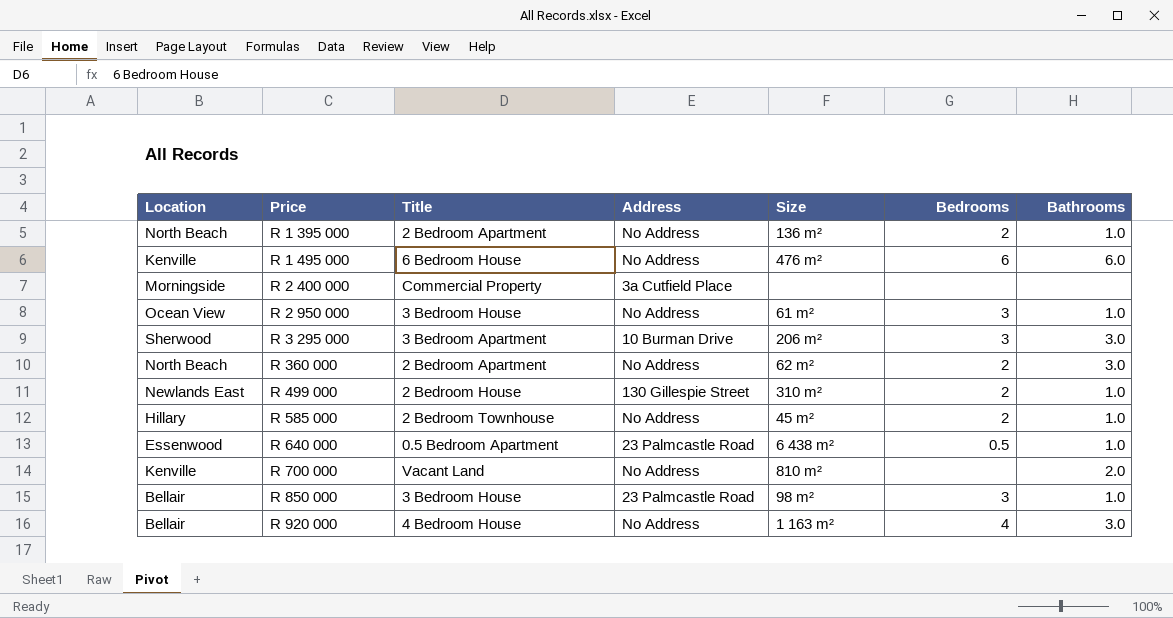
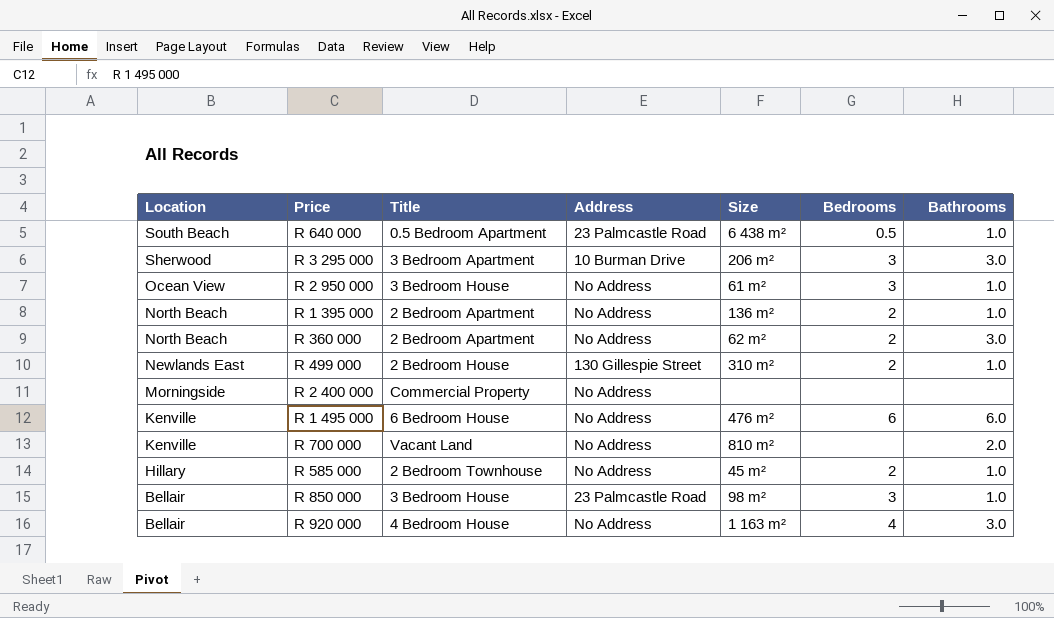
row order: Price ascending -> Location descending
R 640 000 | Location: Essenwood -> South Beach
R 2 400 000 | Address: 3a Cutfield Place -> No Address

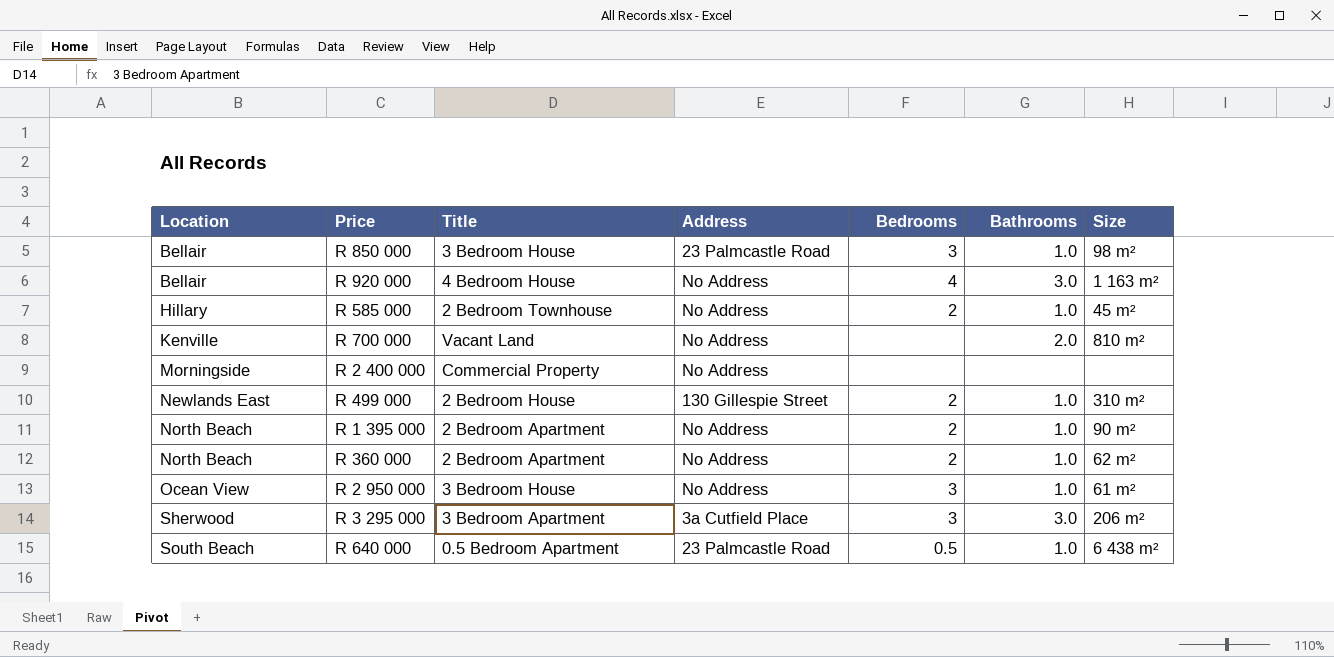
row order: Location descending -> Location ascending
column Size | position: 5 -> 7
row R 1 495 000: Kenville | 6 Bedroom House | No Address | 476 m² | 6 | 6.0 -> none
R 1 395 000 | Size: 136 m² -> 90 m²
R 360 000 | Bathrooms: 3.0 -> 1.0
R 3 295 000 | Address: 10 Burman Drive -> 3a Cutfield Place

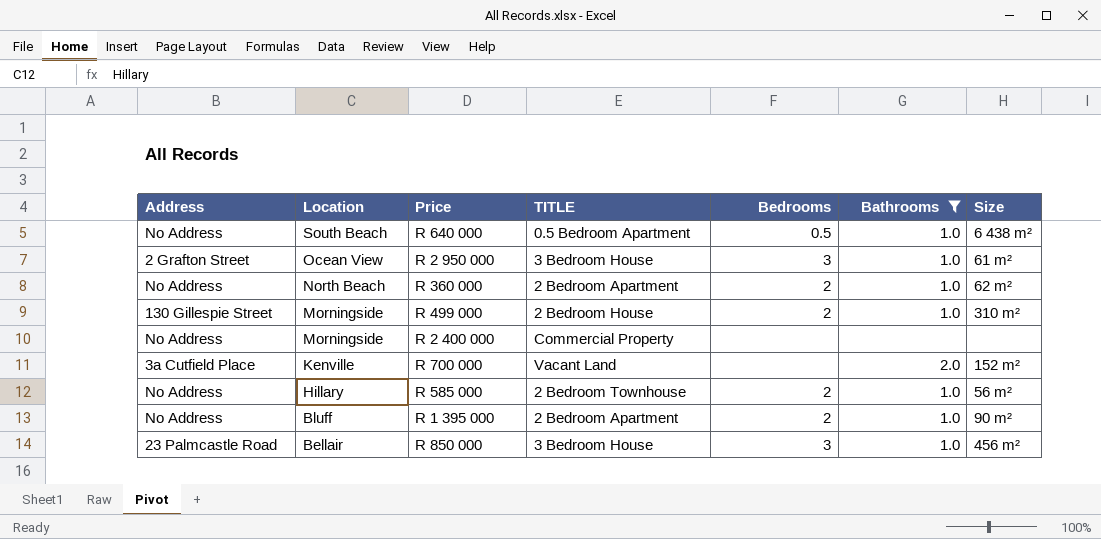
filter: none -> Bathrooms != 3.0
row order: Location ascending -> Location descending
column Address | position: 4 -> 1
column name: Title -> TITLE
R 640 000 | Address: 23 Palmcastle Road -> No Address
R 2 950 000 | Address: No Address -> 2 Grafton Street
R 499 000 | Location: Newlands East -> Morningside
R 700 000 | Address: No Address -> 3a Cutfield Place
R 700 000 | Size: 810 m² -> 152 m²
R 585 000 | Size: 45 m² -> 56 m²
R 1 395 000 | Location: North Beach -> Bluff
R 850 000 | Size: 98 m² -> 456 m²

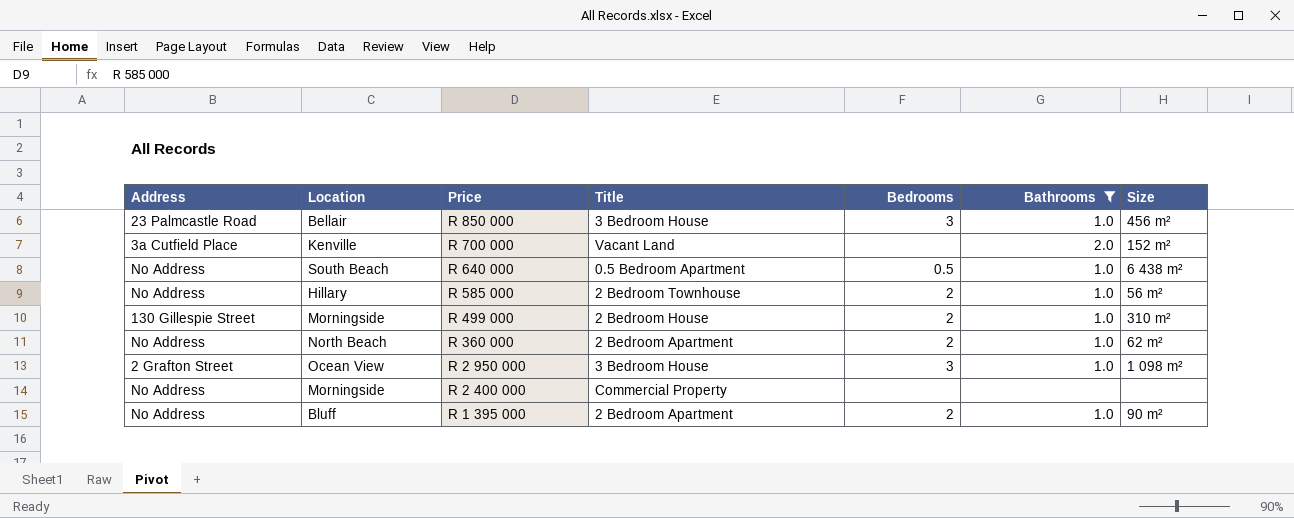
row order: Location descending -> Price descending
column name: TITLE -> Title
R 2 950 000 | Size: 61 m² -> 1 098 m²

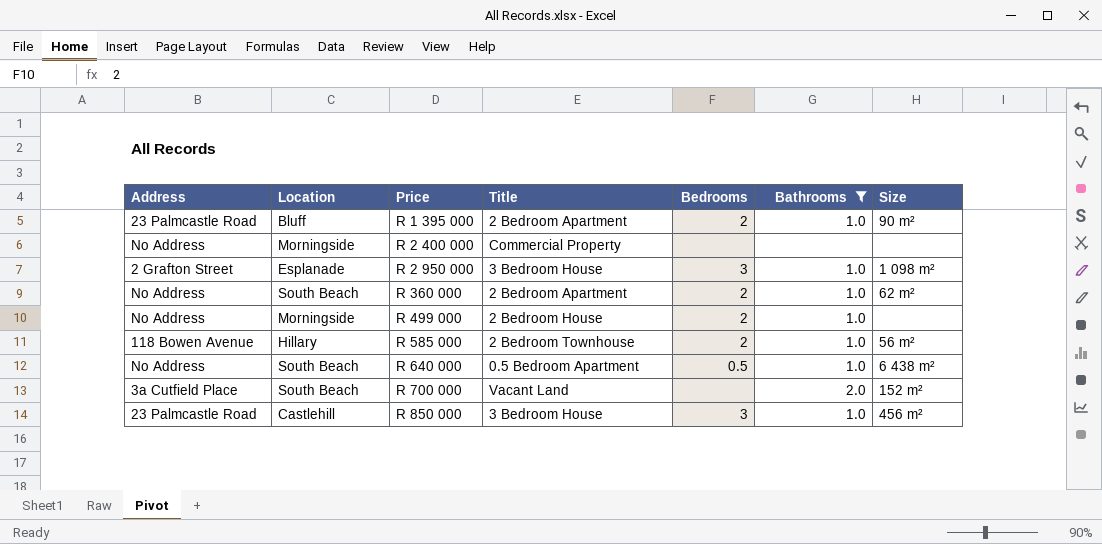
row order: Price descending -> Price ascending
R 1 395 000 | Address: No Address -> 23 Palmcastle Road
R 2 950 000 | Location: Ocean View -> Esplanade
R 360 000 | Location: North Beach -> South Beach
R 499 000 | Address: 130 Gillespie Street -> No Address
R 499 000 | Size: 310 m² -> none
R 585 000 | Address: No Address -> 118 Bowen Avenue
R 700 000 | Location: Kenville -> South Beach
R 850 000 | Location: Bellair -> Castlehill

